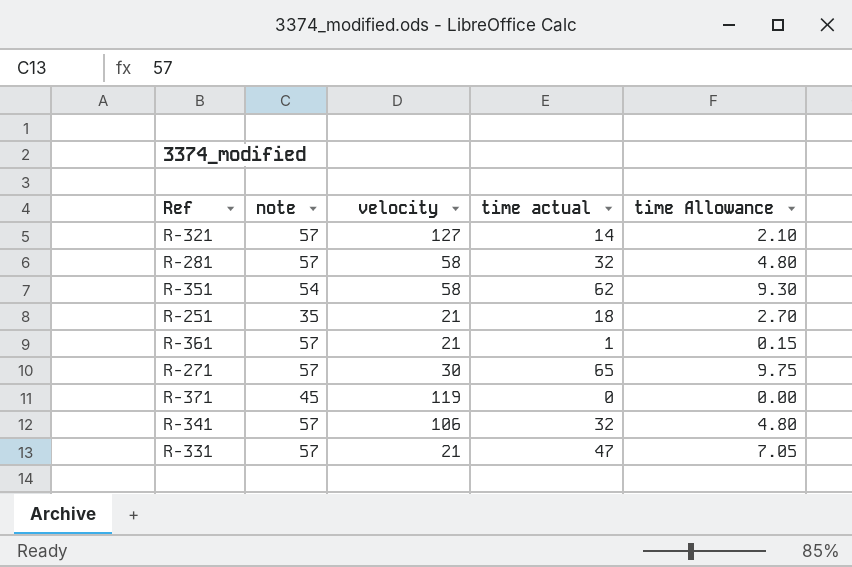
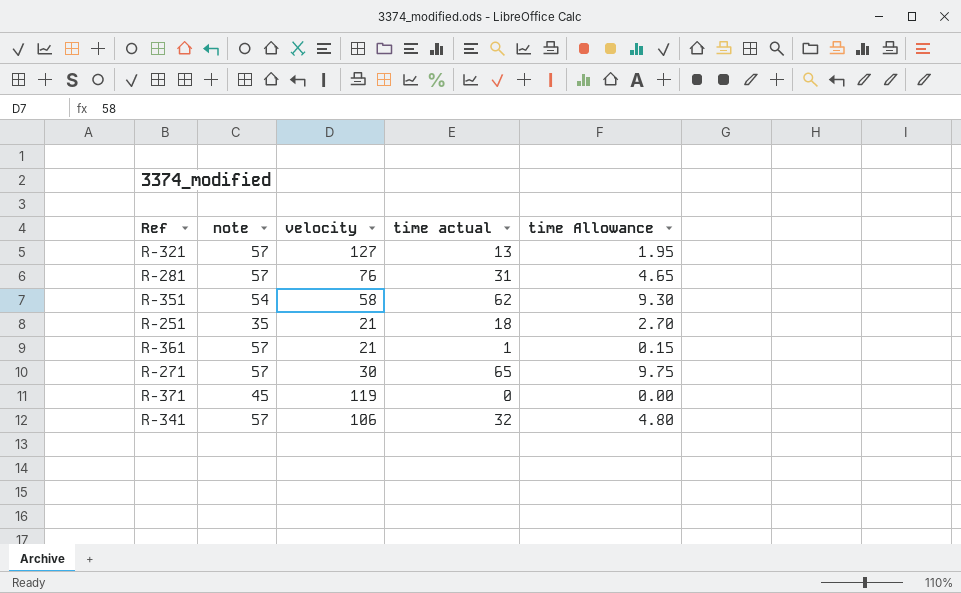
row R-331: 57 | 21 | 47 | 7.05 -> none
R-321 | time actual: 14 -> 13
R-321 | time Allowance: 2.10 -> 1.95
R-281 | velocity: 58 -> 76
R-281 | time actual: 32 -> 31
R-281 | time Allowance: 4.80 -> 4.65

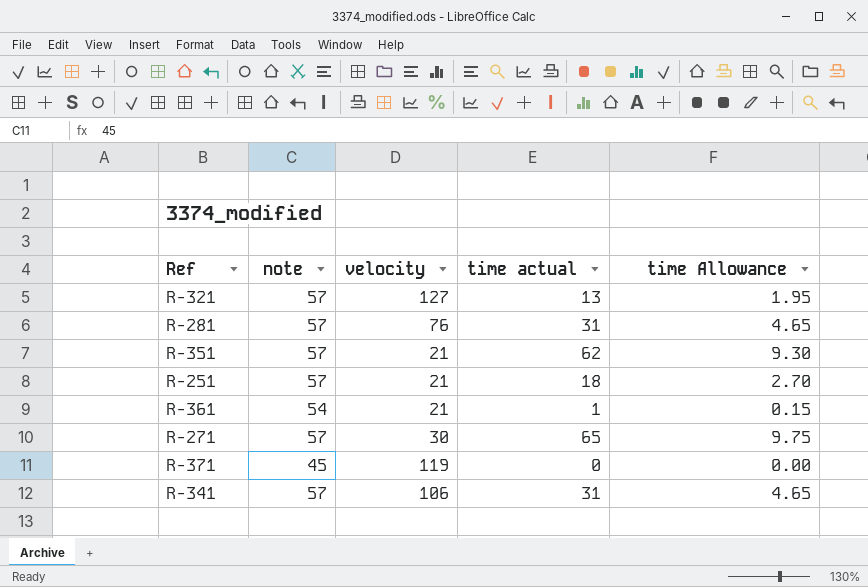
R-351 | note: 54 -> 57
R-351 | velocity: 58 -> 21
R-251 | note: 35 -> 57
R-361 | note: 57 -> 54
R-341 | time actual: 32 -> 31
R-341 | time Allowance: 4.80 -> 4.65

